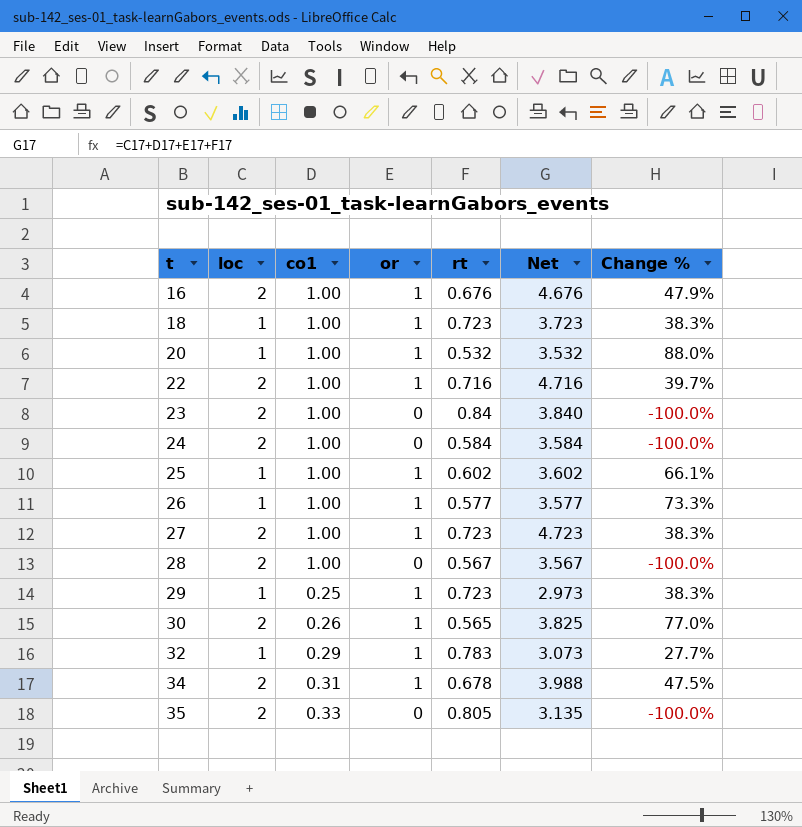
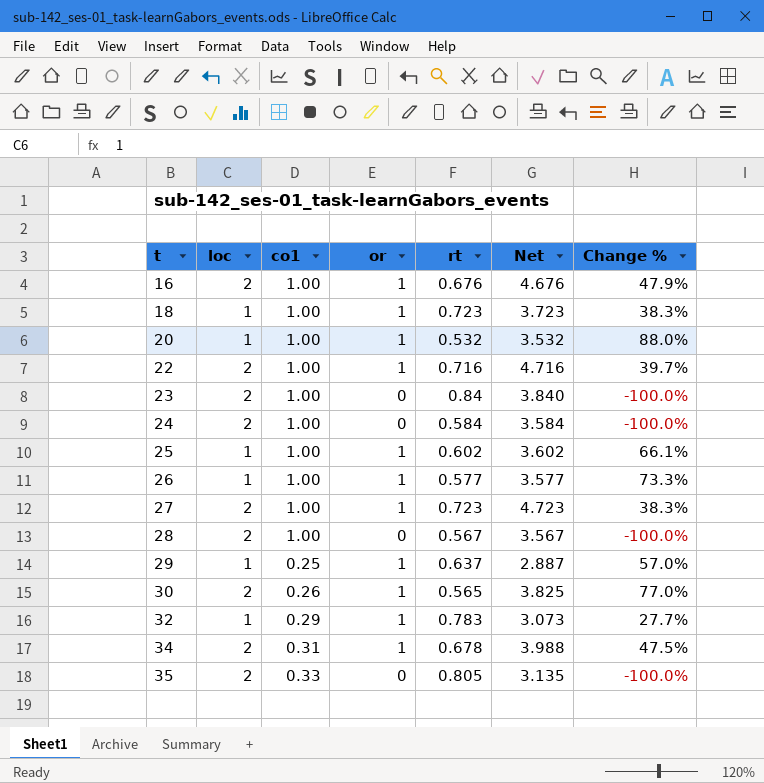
29 | rt: 0.723 -> 0.637
29 | Net: 2.973 -> 2.887
29 | Change %: 38.3% -> 57.0%

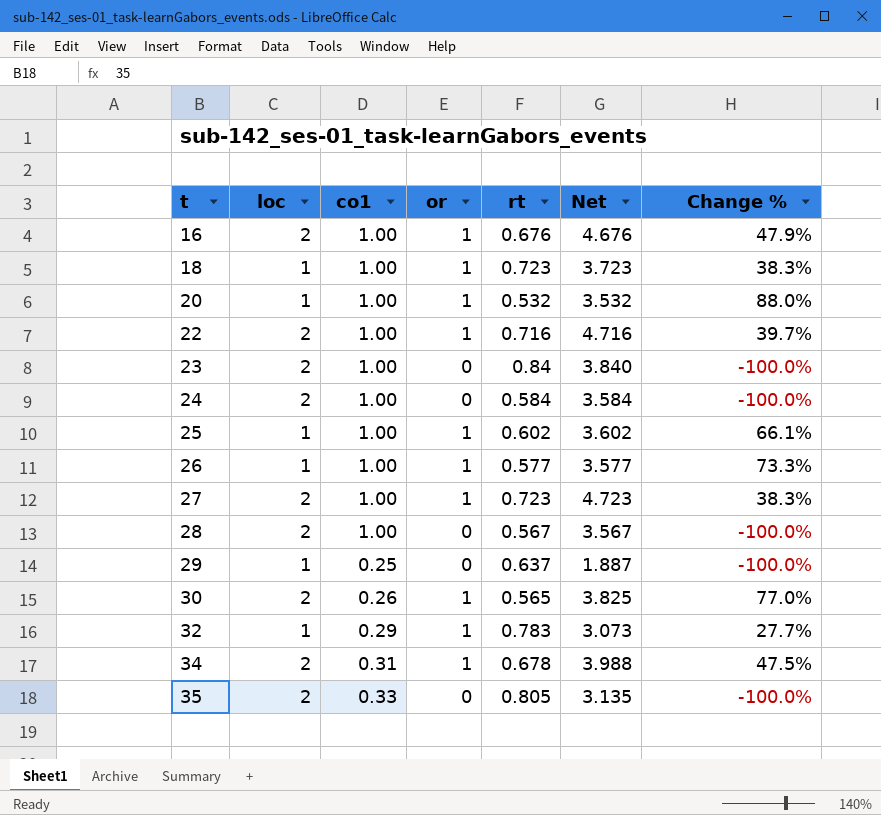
29 | or: 1 -> 0
29 | Net: 2.887 -> 1.887
29 | Change %: 57.0% -> -100.0%

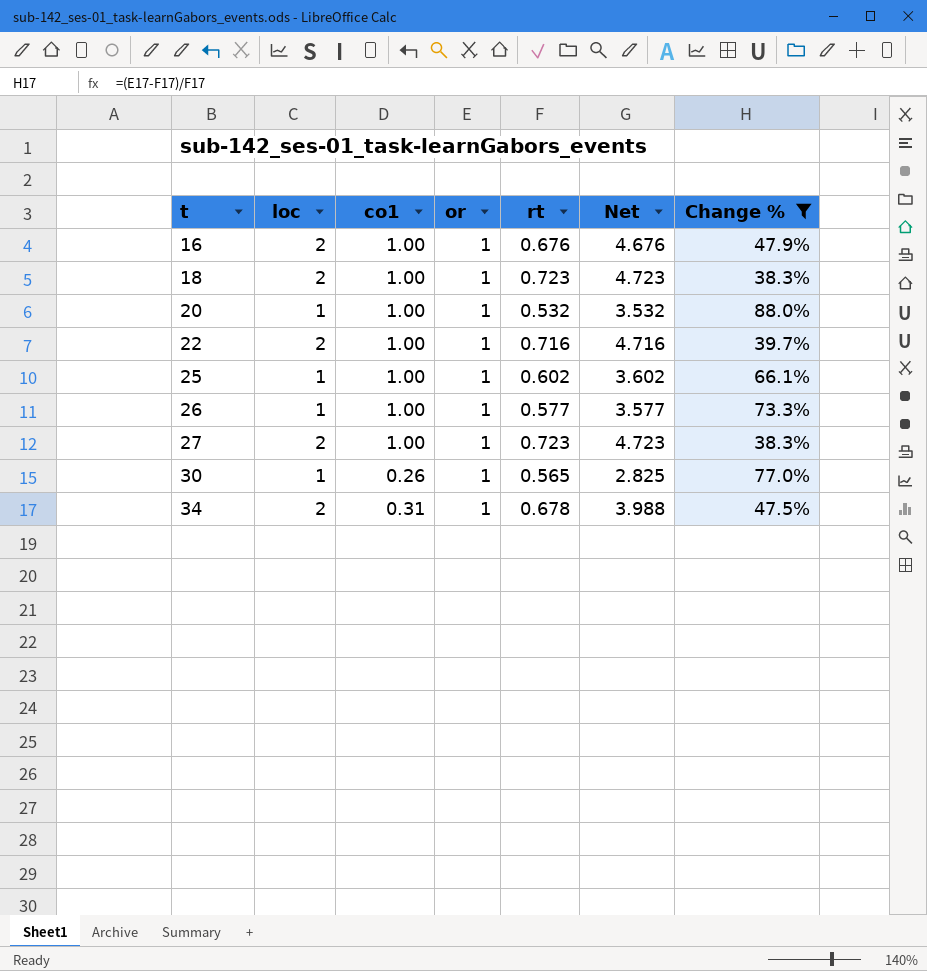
filter: none -> Change % >= 38.3%
18 | loc: 1 -> 2
18 | Net: 3.723 -> 4.723
30 | loc: 2 -> 1
30 | Net: 3.825 -> 2.825

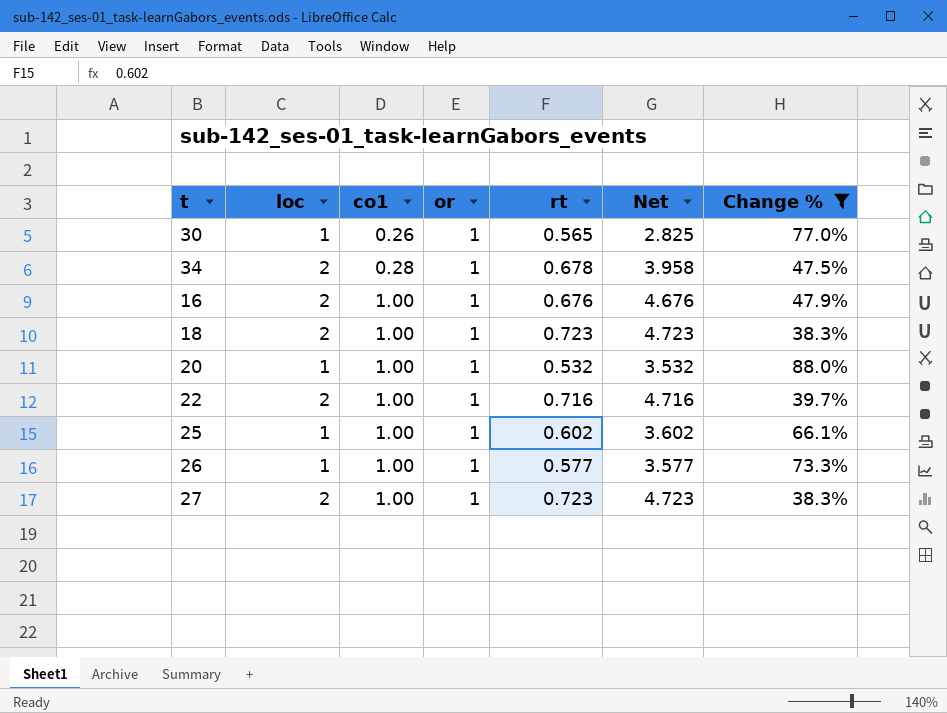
row order: t ascending -> co1 ascending
34 | co1: 0.31 -> 0.28
34 | Net: 3.988 -> 3.958

